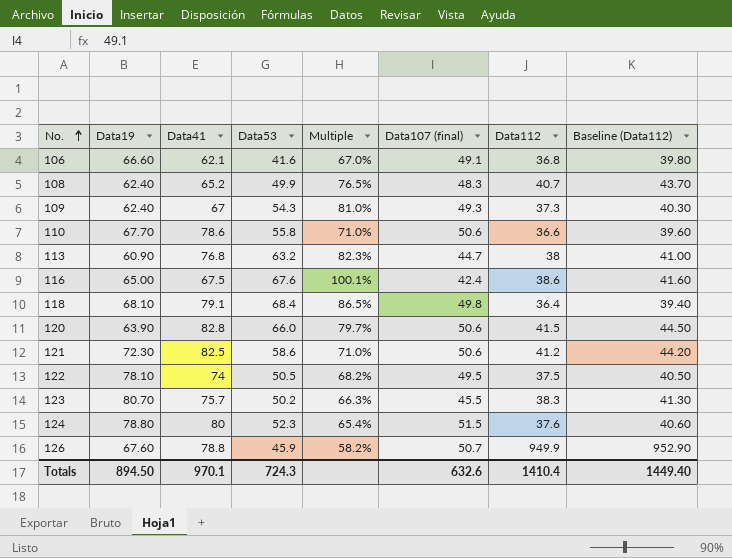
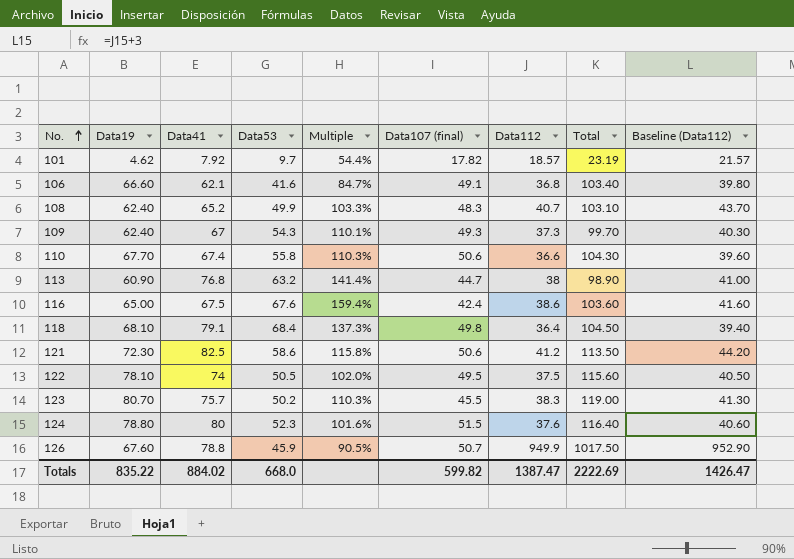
column Multiple | formula: [Data53] / [Data41] -> [Data53] / [Data107 (final)]
column Total | formula: none -> [Data19] + [Data112]
row 120: 63.90 | 82.8 | 66.0 | 79.7% | 50.6 | 41.5 | 44.50 -> none
row 101: none -> 4.62 | 7.92 | 9.7 | 54.4% | 17.82 | 18.57 | 23.19 | 21.57
110 | Data41: 78.6 -> 67.4
Totals | Data19: 894.50 -> 835.22
Totals | Data41: 970.1 -> 884.02
Totals | Data53: 724.3 -> 668.0
Totals | Data107 (final): 632.6 -> 599.82
Totals | Data112: 1410.4 -> 1387.47
Totals | Baseline (Data112): 1449.40 -> 1426.47

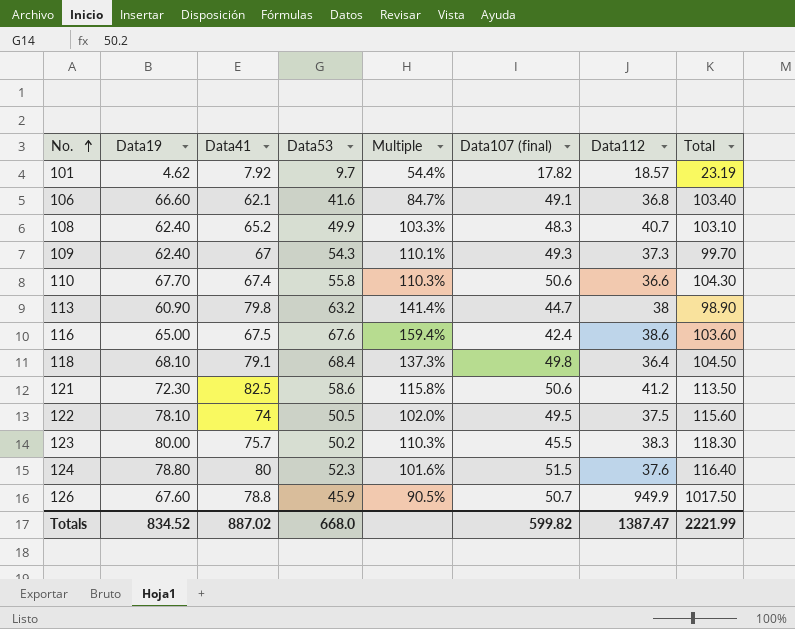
column Baseline (Data112) | formula: [Data112] + 3 -> none
113 | Data41: 76.8 -> 79.8
123 | Data19: 80.70 -> 80.00
123 | Total: 119.00 -> 118.30
Totals | Data19: 835.22 -> 834.52
Totals | Data41: 884.02 -> 887.02
Totals | Total: 2222.69 -> 2221.99

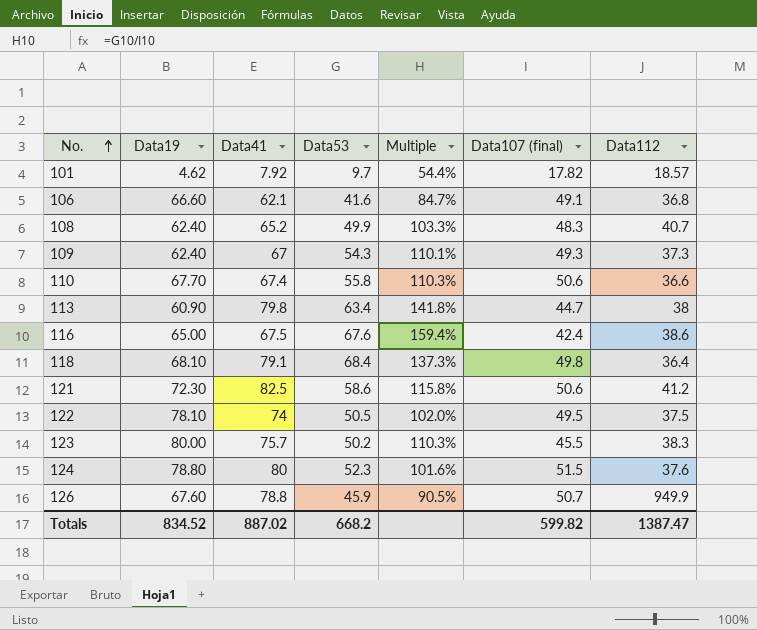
column Total | formula: [Data19] + [Data112] -> none
113 | Data53: 63.2 -> 63.4
113 | Multiple: 141.4% -> 141.8%
Totals | Data53: 668.0 -> 668.2

